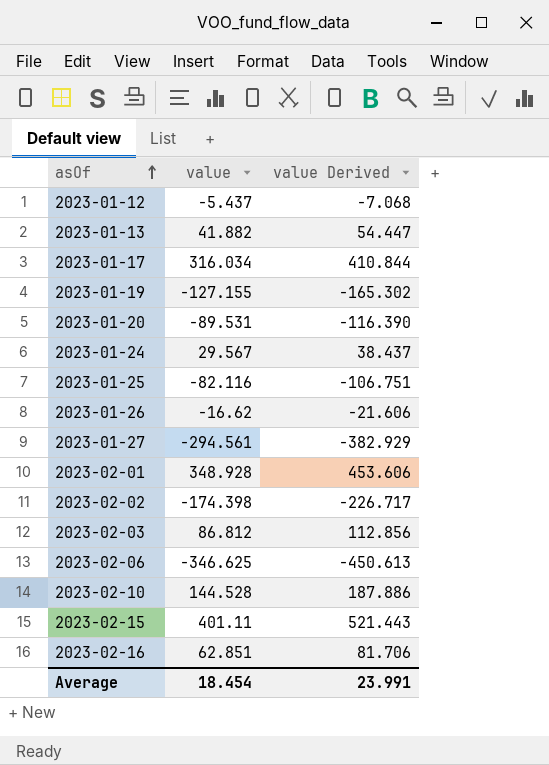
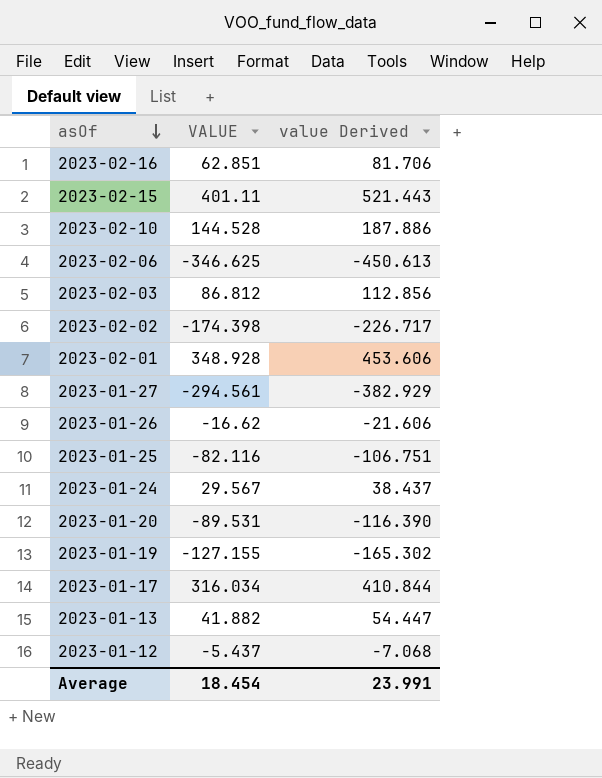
row order: asOf ascending -> asOf descending
column name: value -> VALUE

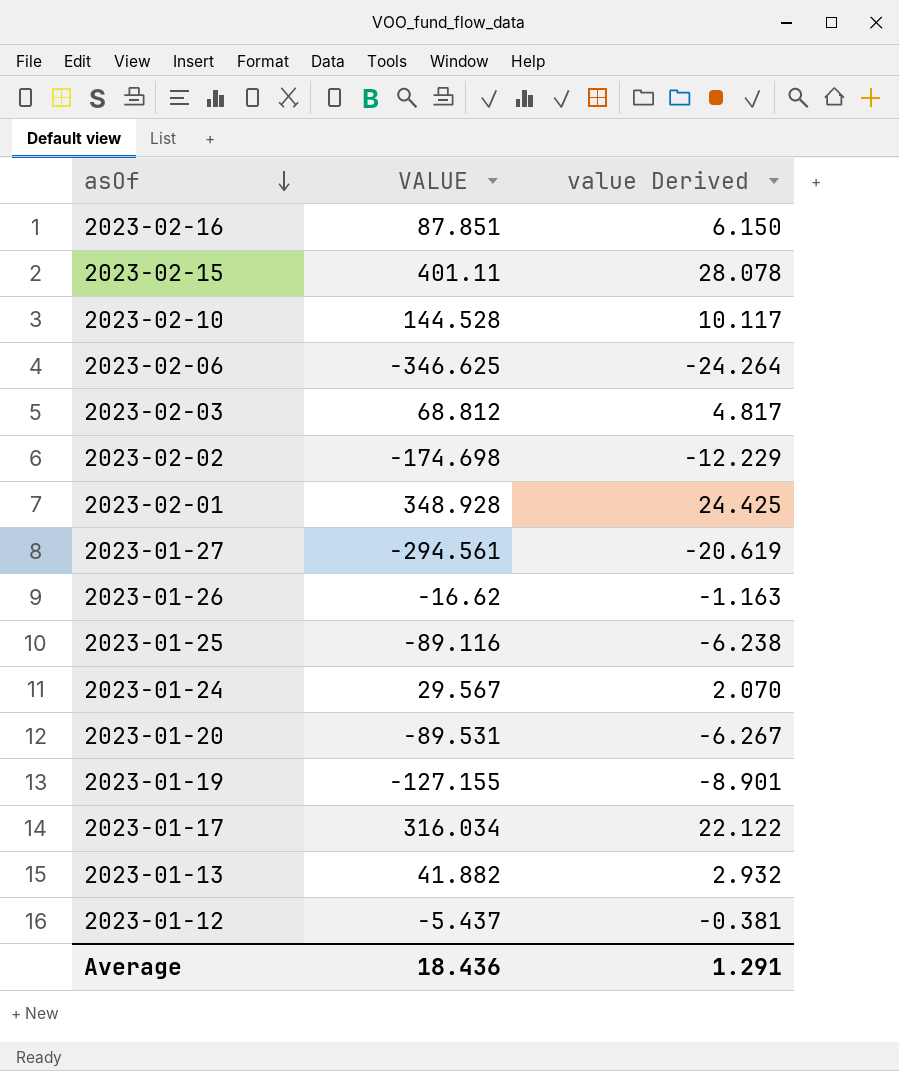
column value Derived | formula: [VALUE] * 1.3 -> [VALUE] * 0.07
2023-02-16 | VALUE: 62.851 -> 87.851
2023-02-03 | VALUE: 86.812 -> 68.812
2023-02-02 | VALUE: -174.398 -> -174.698
2023-01-25 | VALUE: -82.116 -> -89.116
Average | VALUE: 18.454 -> 18.436
Average | value Derived: 23.991 -> 1.291

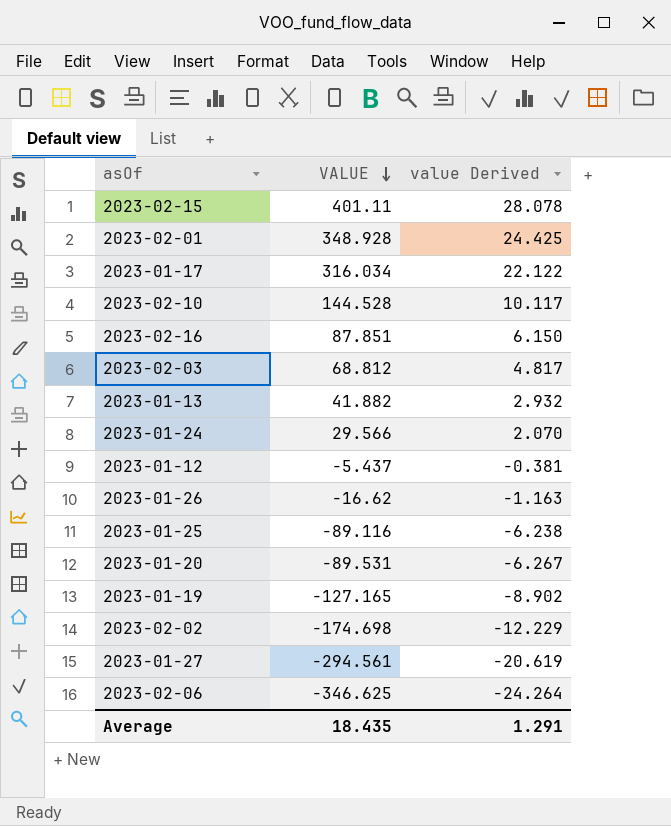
row order: asOf descending -> VALUE descending
2023-01-24 | VALUE: 29.567 -> 29.566
2023-01-19 | VALUE: -127.155 -> -127.165
2023-01-19 | value Derived: -8.901 -> -8.902
Average | VALUE: 18.436 -> 18.435

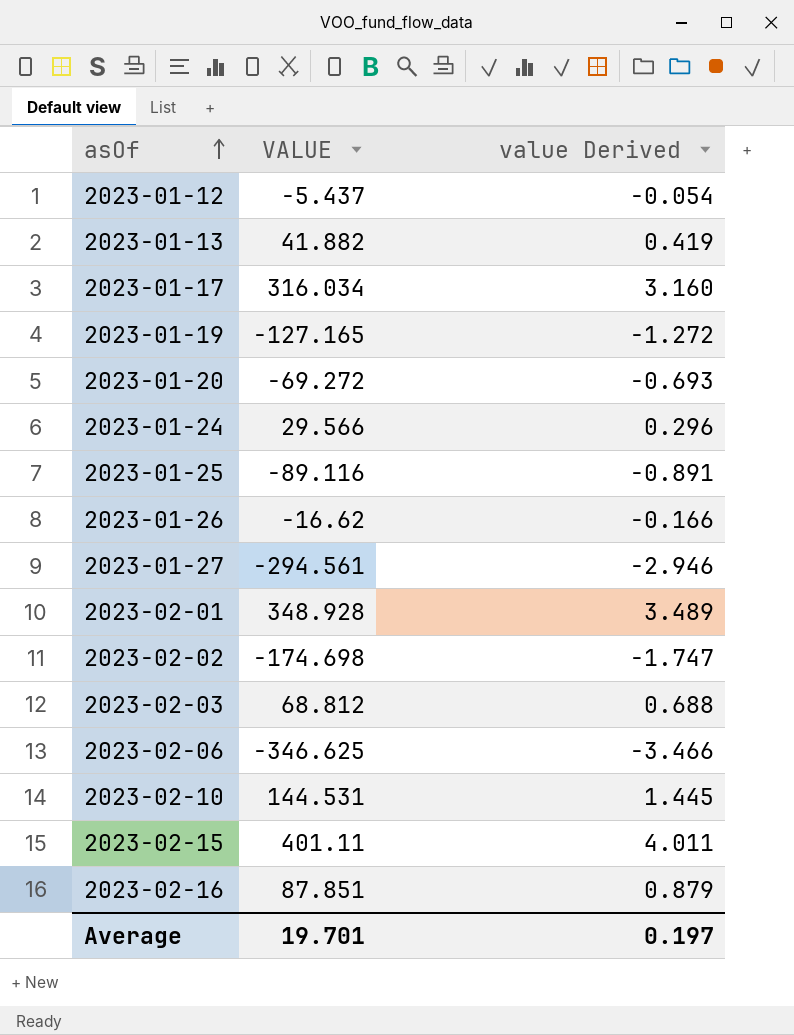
row order: VALUE descending -> asOf ascending
column value Derived | formula: [VALUE] * 0.07 -> [VALUE] * 0.01
2023-01-20 | VALUE: -89.531 -> -69.272
2023-02-10 | VALUE: 144.528 -> 144.531
Average | VALUE: 18.435 -> 19.701
Average | value Derived: 1.291 -> 0.197

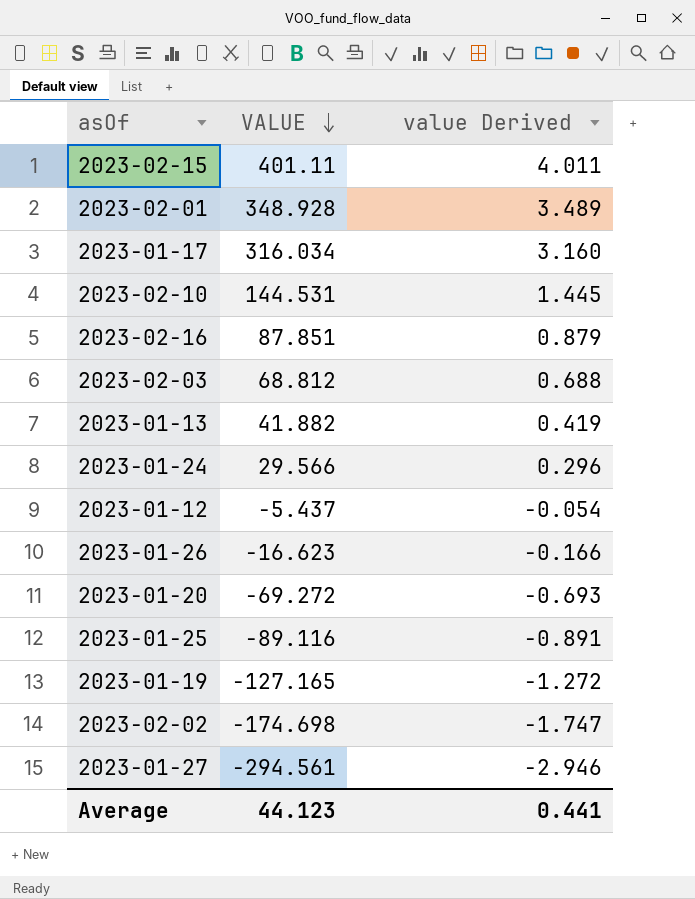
row order: asOf ascending -> VALUE descending
row 2023-02-06: -346.625 | -3.466 -> none
2023-01-26 | VALUE: -16.62 -> -16.623
Average | VALUE: 19.701 -> 44.123
Average | value Derived: 0.197 -> 0.441

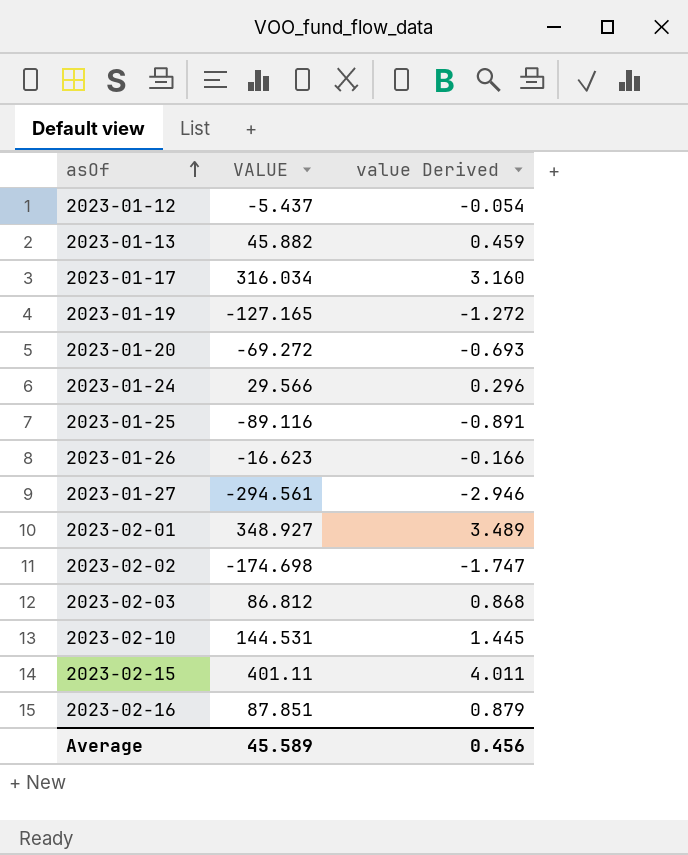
row order: VALUE descending -> asOf ascending
2023-01-13 | VALUE: 41.882 -> 45.882
2023-01-13 | value Derived: 0.419 -> 0.459
2023-02-01 | VALUE: 348.928 -> 348.927
2023-02-03 | VALUE: 68.812 -> 86.812
2023-02-03 | value Derived: 0.688 -> 0.868
Average | VALUE: 44.123 -> 45.589
Average | value Derived: 0.441 -> 0.456

